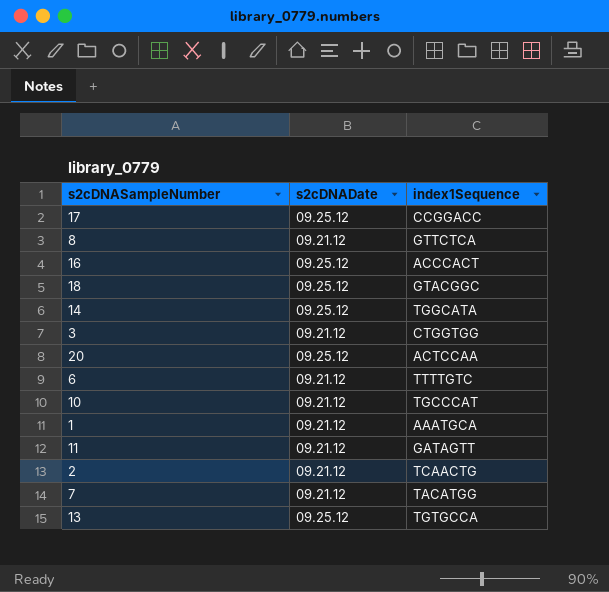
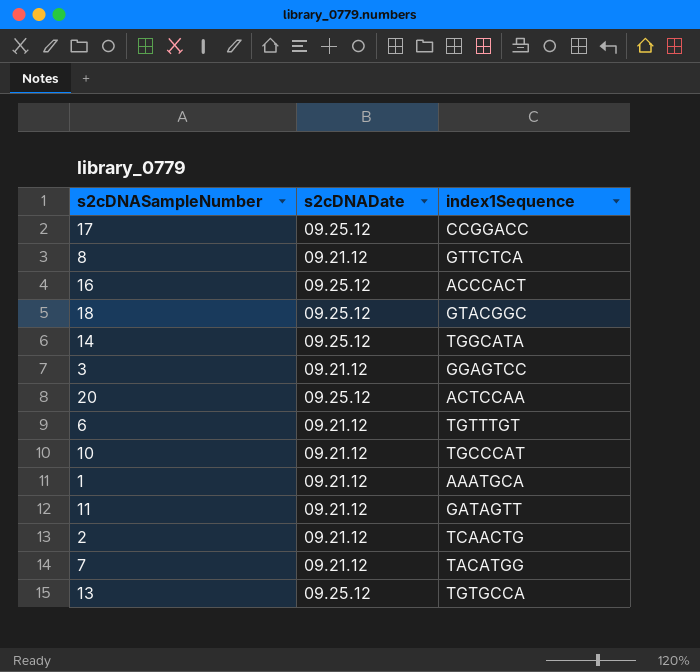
3 | index1Sequence: CTGGTGG -> GGAGTCC
6 | index1Sequence: TTTTGTC -> TGTTTGT

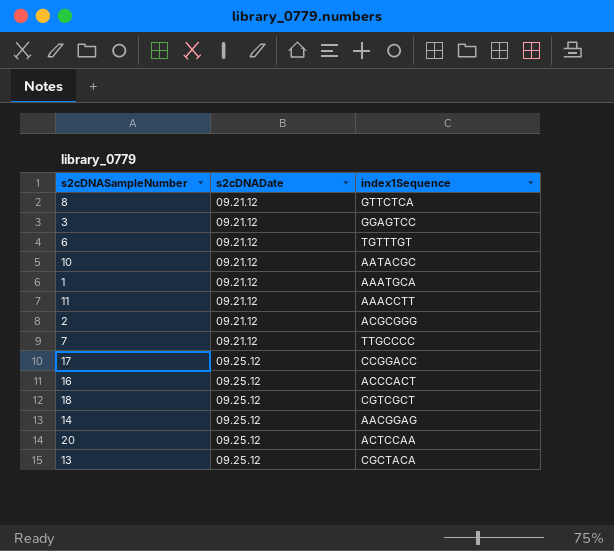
row order: none -> s2cDNADate ascending
10 | index1Sequence: TGCCCAT -> AATACGC
11 | index1Sequence: GATAGTT -> AAACCTT
2 | index1Sequence: TCAACTG -> ACGCGGG
7 | index1Sequence: TACATGG -> TTGCCCC
18 | index1Sequence: GTACGGC -> CGTCGCT
14 | index1Sequence: TGGCATA -> AACGGAG
13 | index1Sequence: TGTGCCA -> CGCTACA

